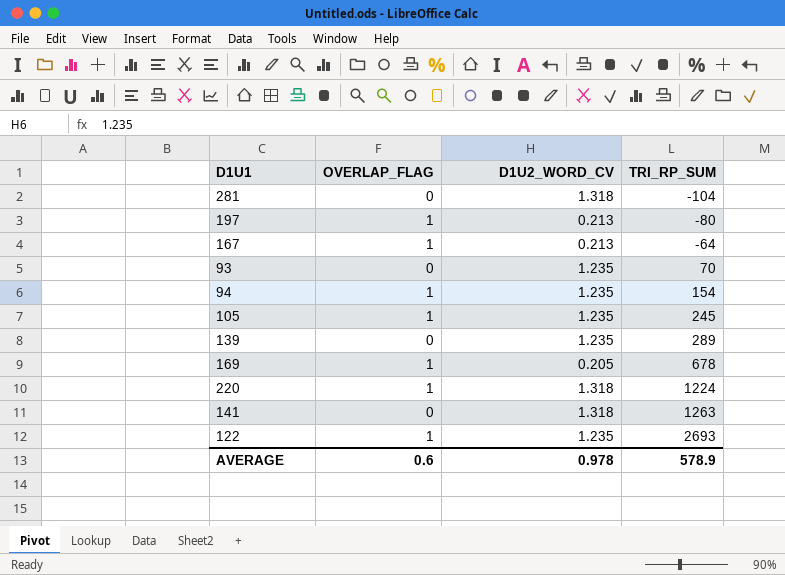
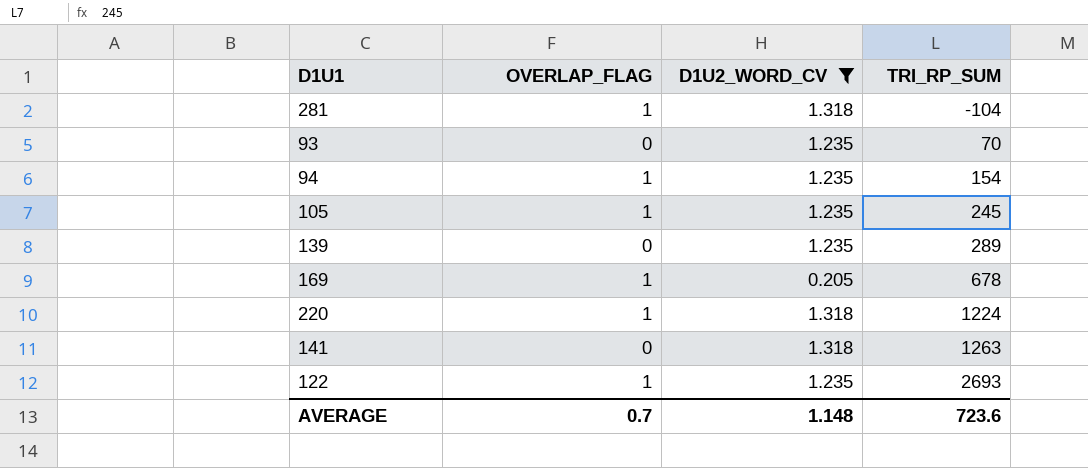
filter: none -> D1U2_WORD_CV != 0.213
281 | OVERLAP_FLAG: 0 -> 1
AVERAGE | OVERLAP_FLAG: 0.6 -> 0.7
AVERAGE | D1U2_WORD_CV: 0.978 -> 1.148
AVERAGE | TRI_RP_SUM: 578.9 -> 723.6

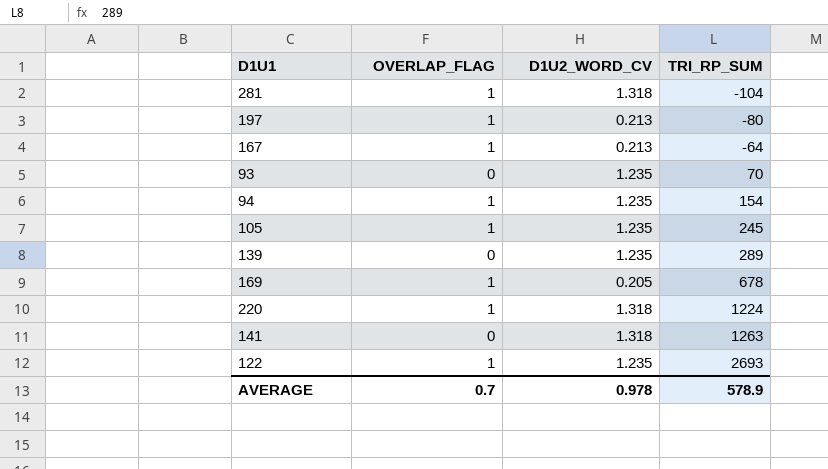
filter: D1U2_WORD_CV != 0.213 -> none
AVERAGE | D1U2_WORD_CV: 1.148 -> 0.978
AVERAGE | TRI_RP_SUM: 723.6 -> 578.9

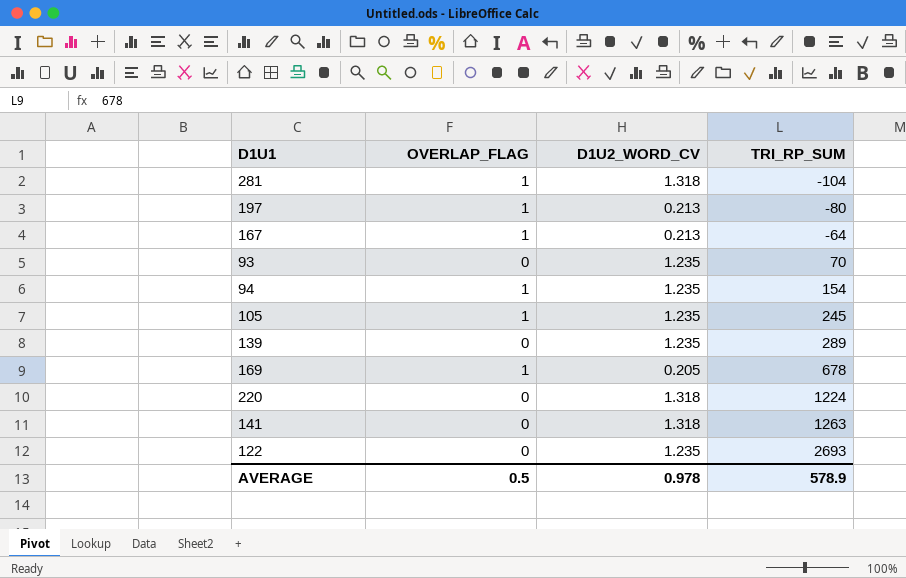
220 | OVERLAP_FLAG: 1 -> 0
122 | OVERLAP_FLAG: 1 -> 0
AVERAGE | OVERLAP_FLAG: 0.7 -> 0.5

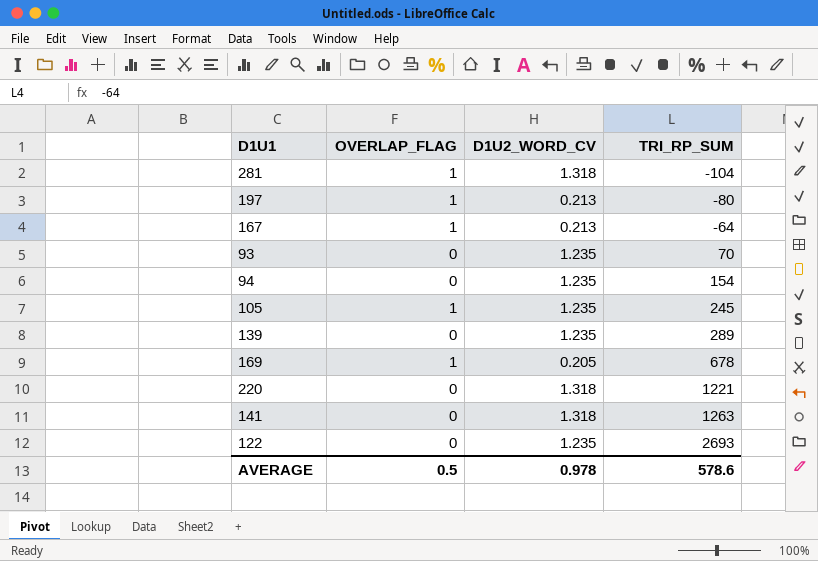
94 | OVERLAP_FLAG: 1 -> 0
220 | TRI_RP_SUM: 1224 -> 1221
AVERAGE | TRI_RP_SUM: 578.9 -> 578.6

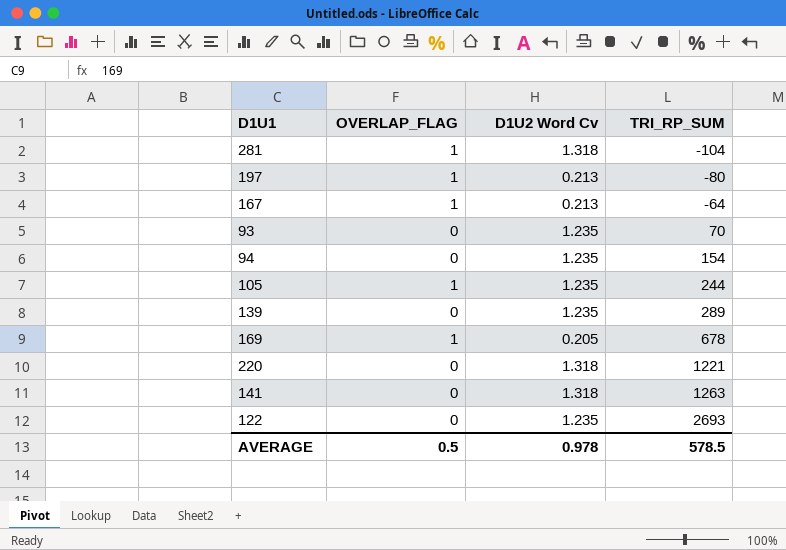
column name: D1U2_WORD_CV -> D1U2 Word Cv
105 | TRI_RP_SUM: 245 -> 244
AVERAGE | TRI_RP_SUM: 578.6 -> 578.5

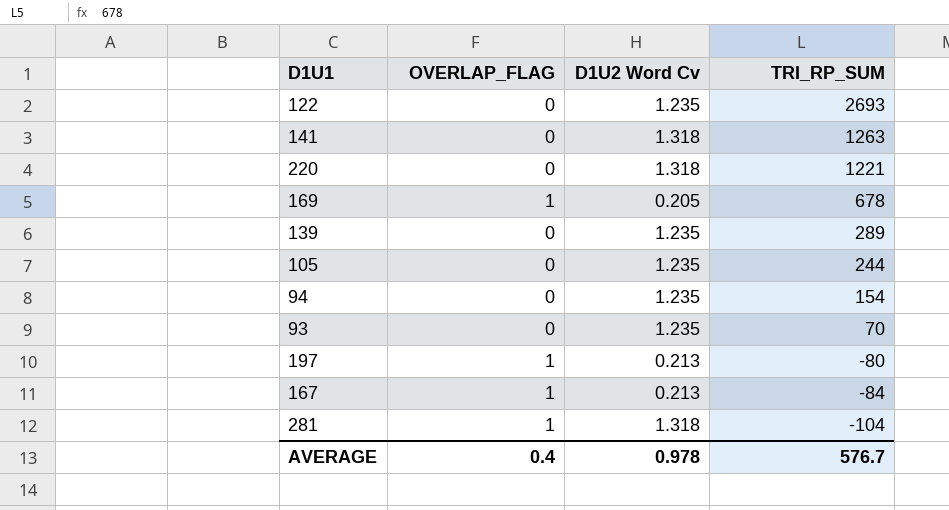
row order: TRI_RP_SUM ascending -> TRI_RP_SUM descending
105 | OVERLAP_FLAG: 1 -> 0
167 | TRI_RP_SUM: -64 -> -84
AVERAGE | OVERLAP_FLAG: 0.5 -> 0.4
AVERAGE | TRI_RP_SUM: 578.5 -> 576.7

